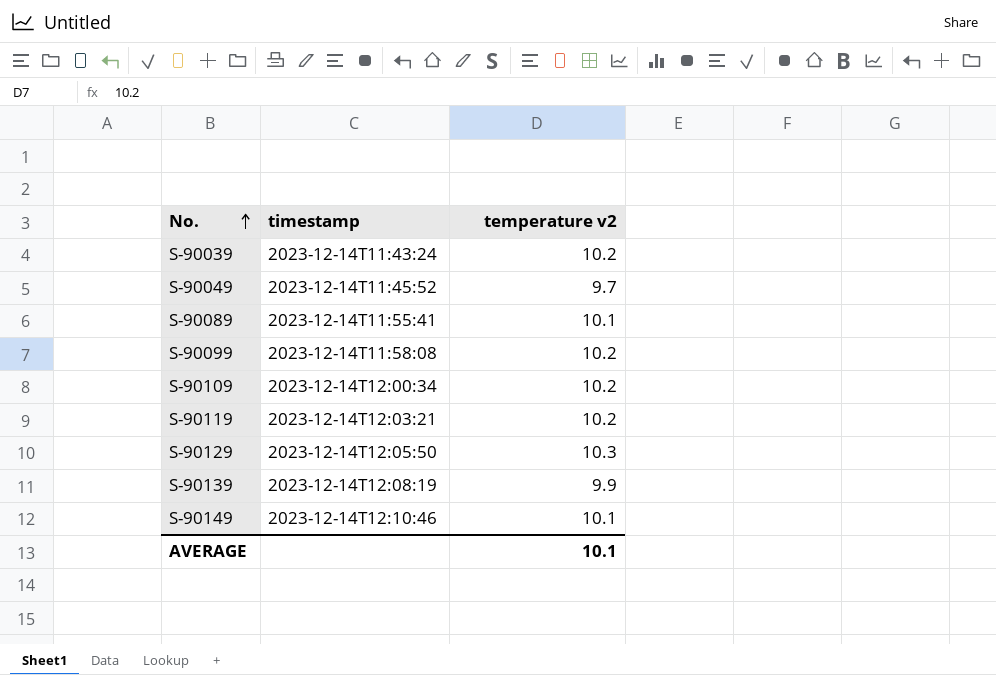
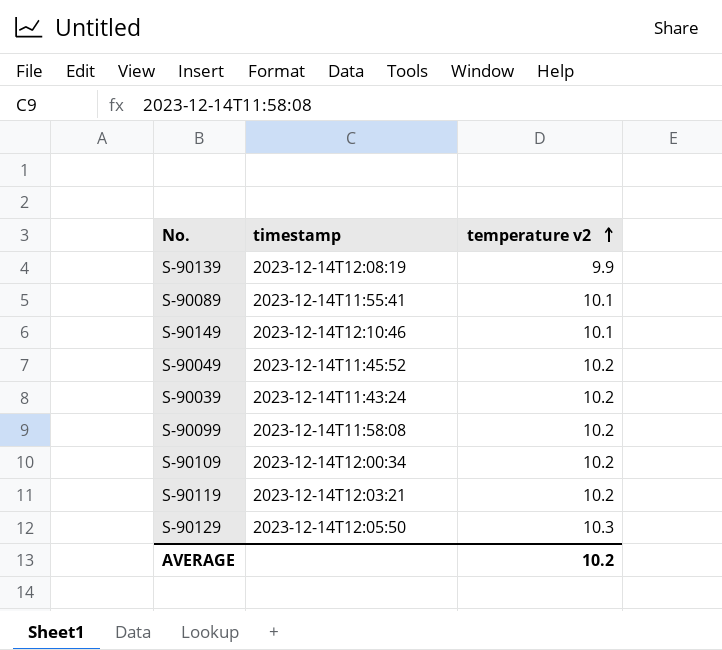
row order: No. ascending -> temperature v2 ascending
S-90049 | temperature v2: 9.7 -> 10.2
AVERAGE | temperature v2: 10.1 -> 10.2

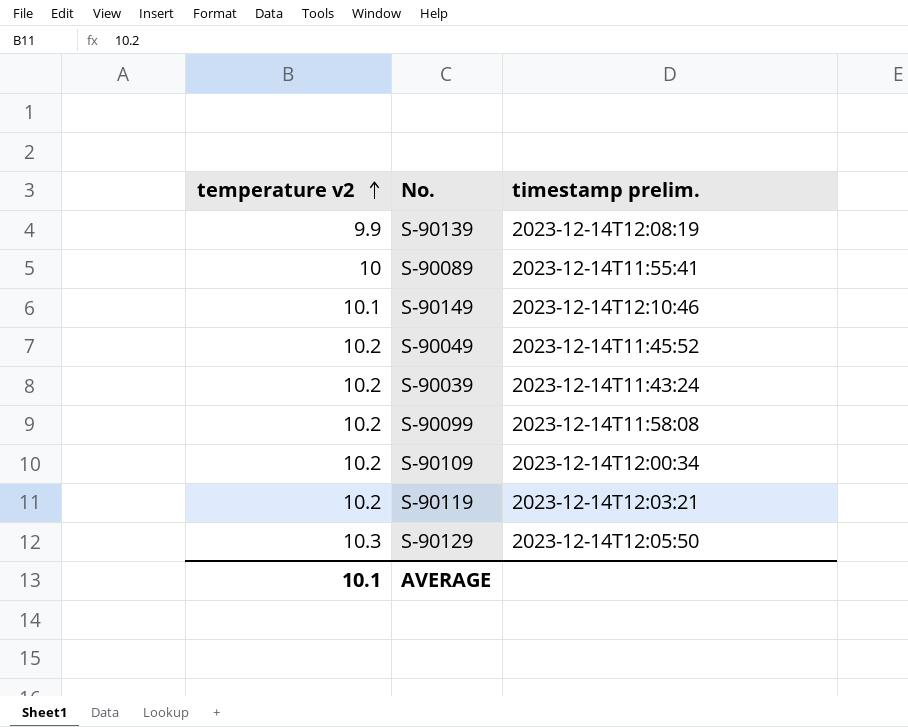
column temperature v2 | position: 3 -> 1
column name: timestamp -> timestamp prelim.
S-90089 | temperature v2: 10.1 -> 10
AVERAGE | temperature v2: 10.2 -> 10.1

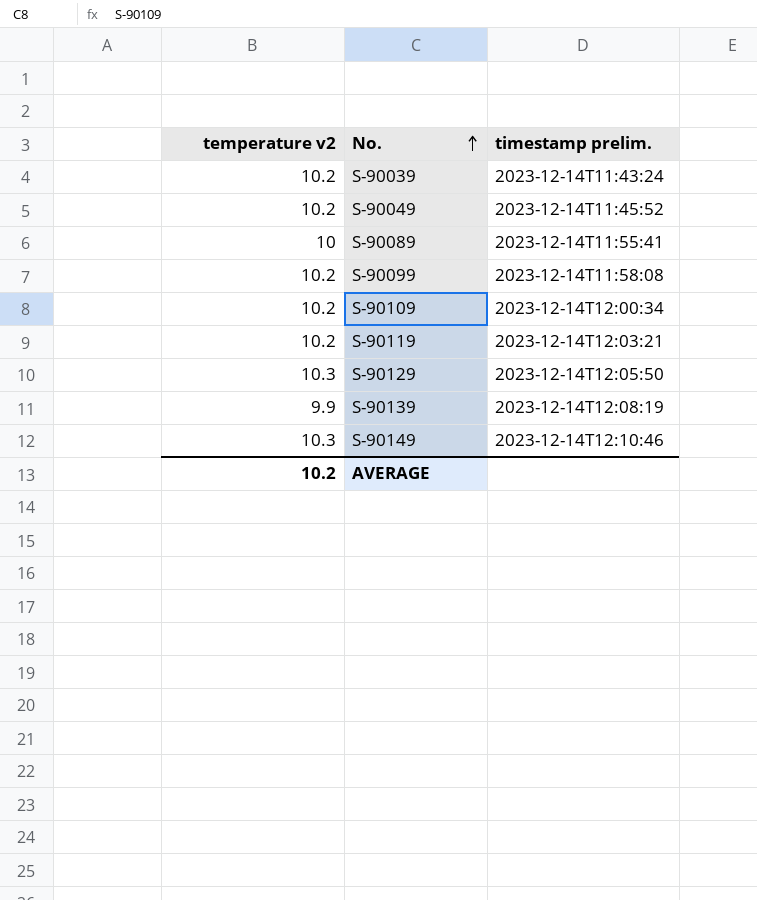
row order: temperature v2 ascending -> No. ascending
S-90149 | temperature v2: 10.1 -> 10.3
AVERAGE | temperature v2: 10.1 -> 10.2

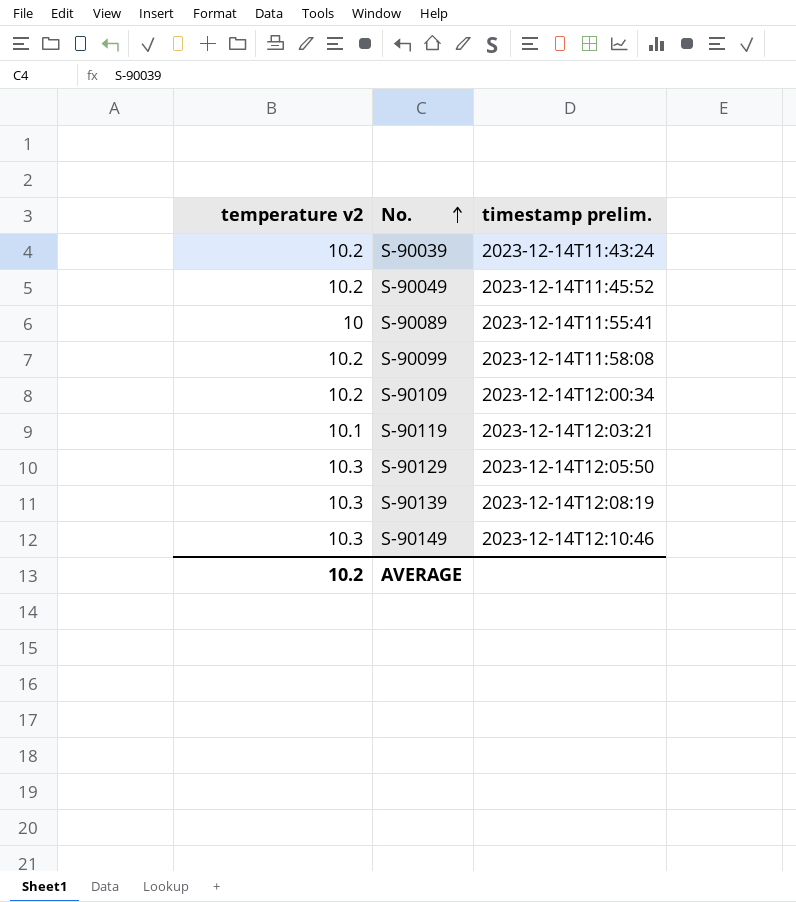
S-90119 | temperature v2: 10.2 -> 10.1
S-90139 | temperature v2: 9.9 -> 10.3

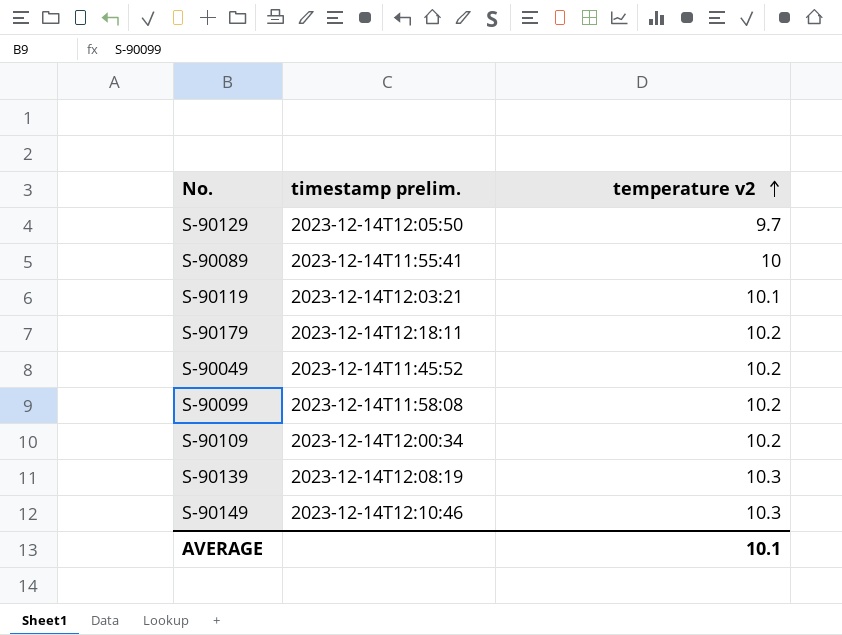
row order: No. ascending -> temperature v2 ascending
column temperature v2 | position: 1 -> 3
row S-90039: 10.2 | 2023-12-14T11:43:24 -> none
S-90129 | temperature v2: 10.3 -> 9.7
row S-90179: none -> 2023-12-14T12:18:11 | 10.2
AVERAGE | temperature v2: 10.2 -> 10.1

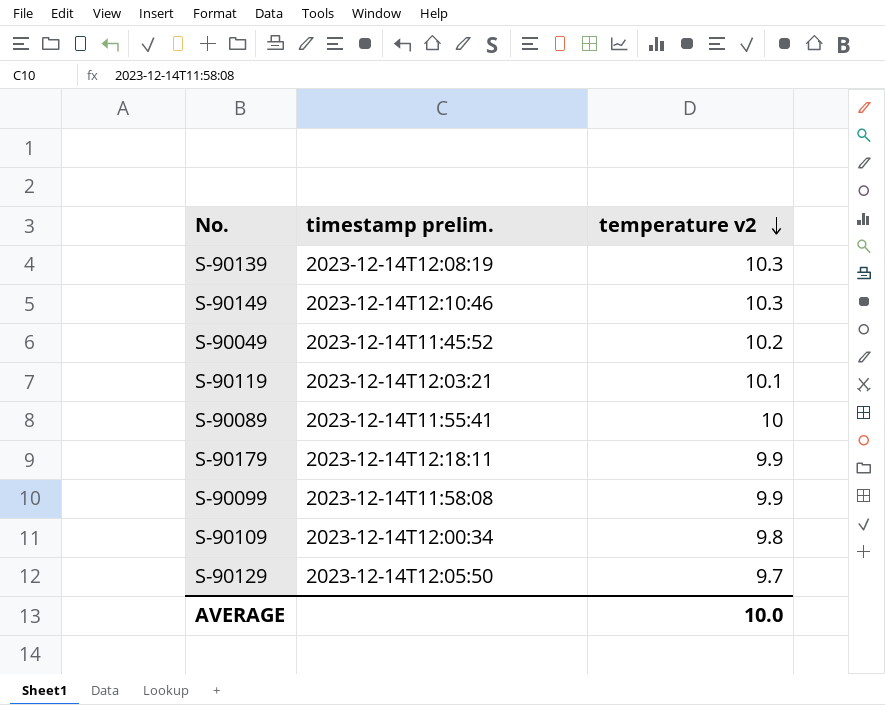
row order: temperature v2 ascending -> temperature v2 descending
S-90179 | temperature v2: 10.2 -> 9.9
S-90099 | temperature v2: 10.2 -> 9.9
S-90109 | temperature v2: 10.2 -> 9.8
AVERAGE | temperature v2: 10.1 -> 10.0

